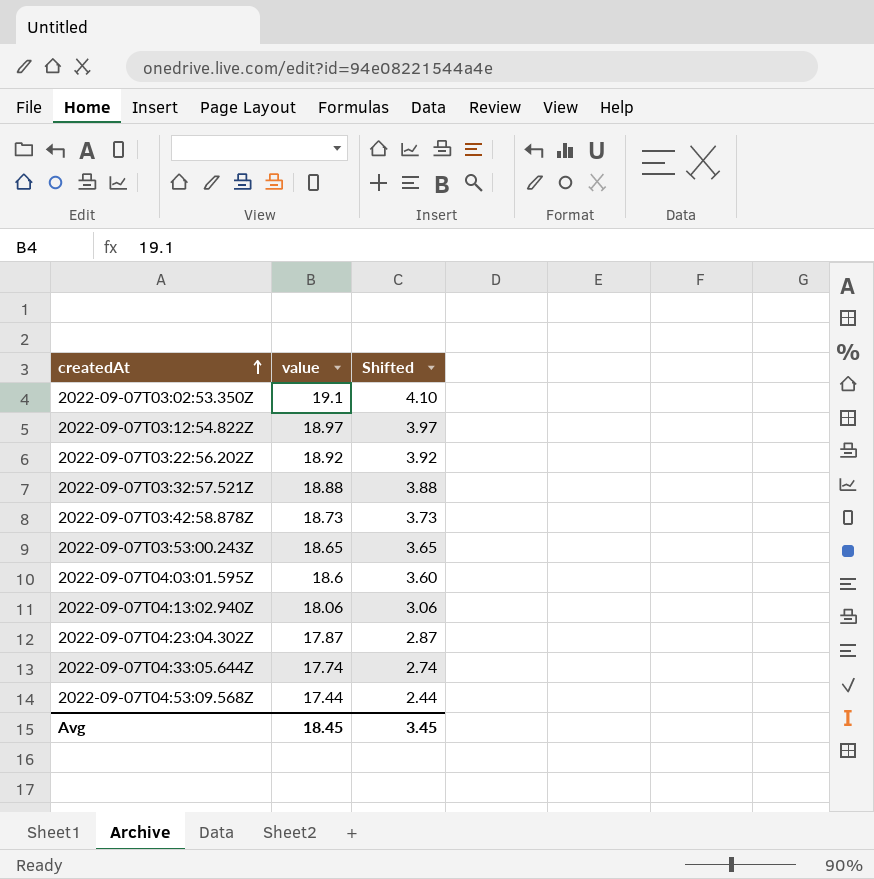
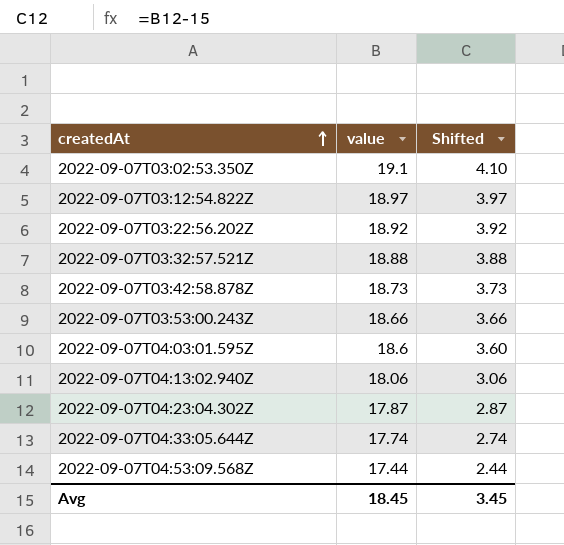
2022-09-07T03:53:00.243Z | value: 18.65 -> 18.66
2022-09-07T03:53:00.243Z | Shifted: 3.65 -> 3.66

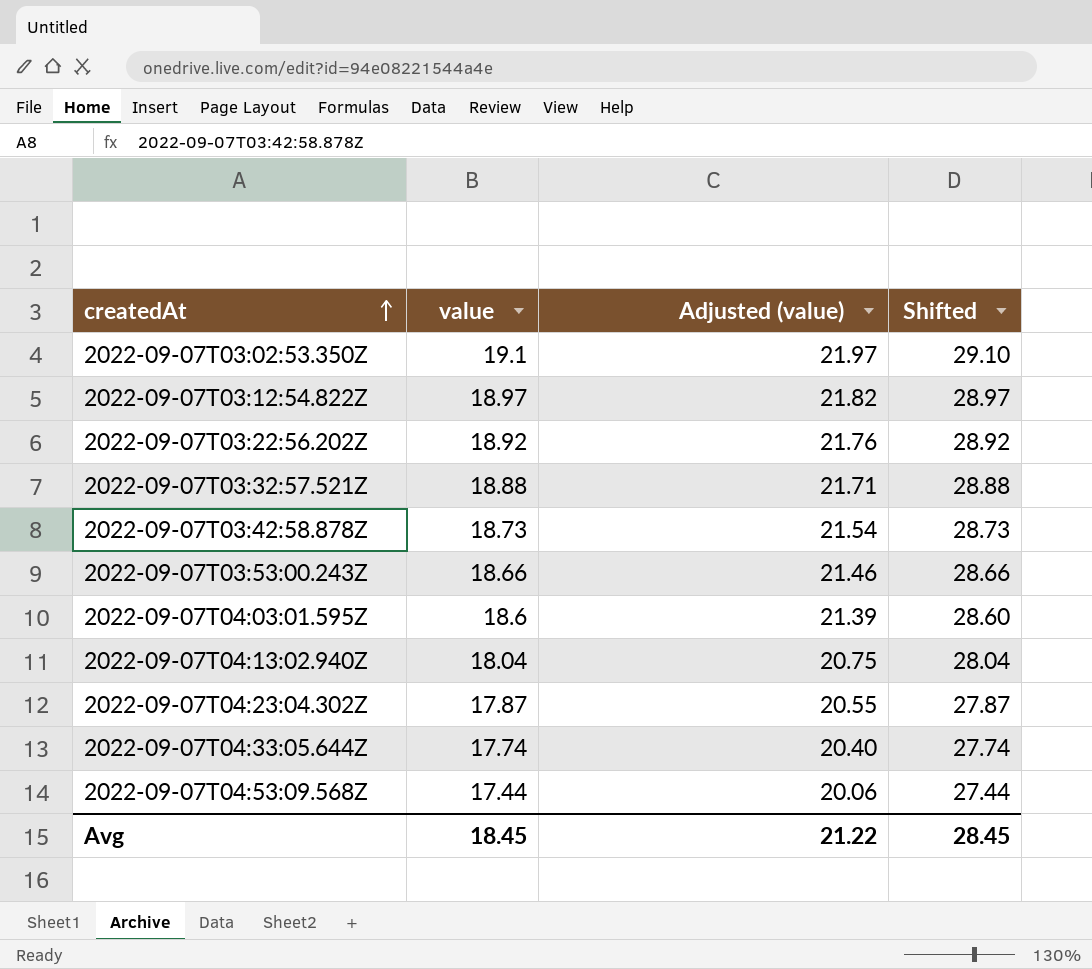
column Adjusted (value) | formula: none -> [value] * 1.15
column Shifted | formula: [value] - 15 -> [value] + 10
2022-09-07T04:13:02.940Z | value: 18.06 -> 18.04
Avg | Shifted: 3.45 -> 28.45

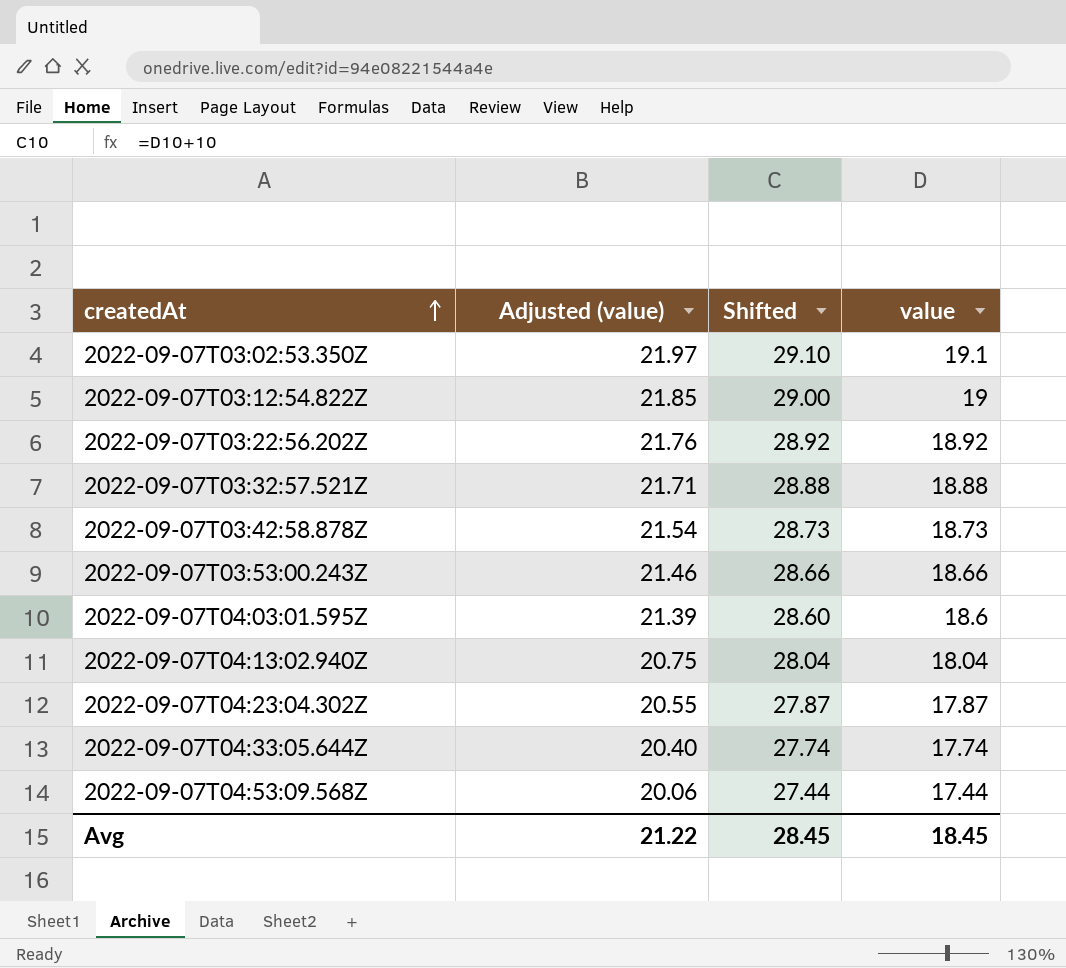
column value | position: 2 -> 4
2022-09-07T03:12:54.822Z | Adjusted (value): 21.82 -> 21.85
2022-09-07T03:12:54.822Z | Shifted: 28.97 -> 29.00
2022-09-07T03:12:54.822Z | value: 18.97 -> 19

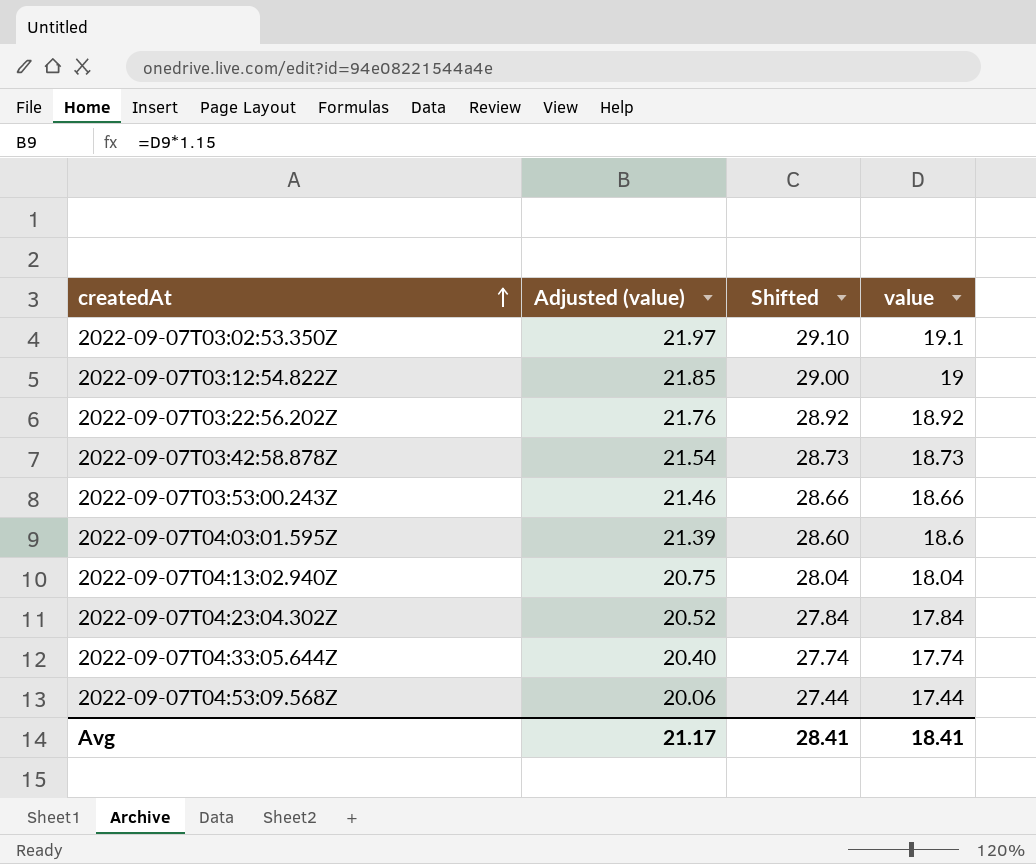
row 2022-09-07T03:32:57.521Z: 21.71 | 28.88 | 18.88 -> none
2022-09-07T04:23:04.302Z | Adjusted (value): 20.55 -> 20.52
2022-09-07T04:23:04.302Z | Shifted: 27.87 -> 27.84
2022-09-07T04:23:04.302Z | value: 17.87 -> 17.84
Avg | Adjusted (value): 21.22 -> 21.17
Avg | Shifted: 28.45 -> 28.41
Avg | value: 18.45 -> 18.41

